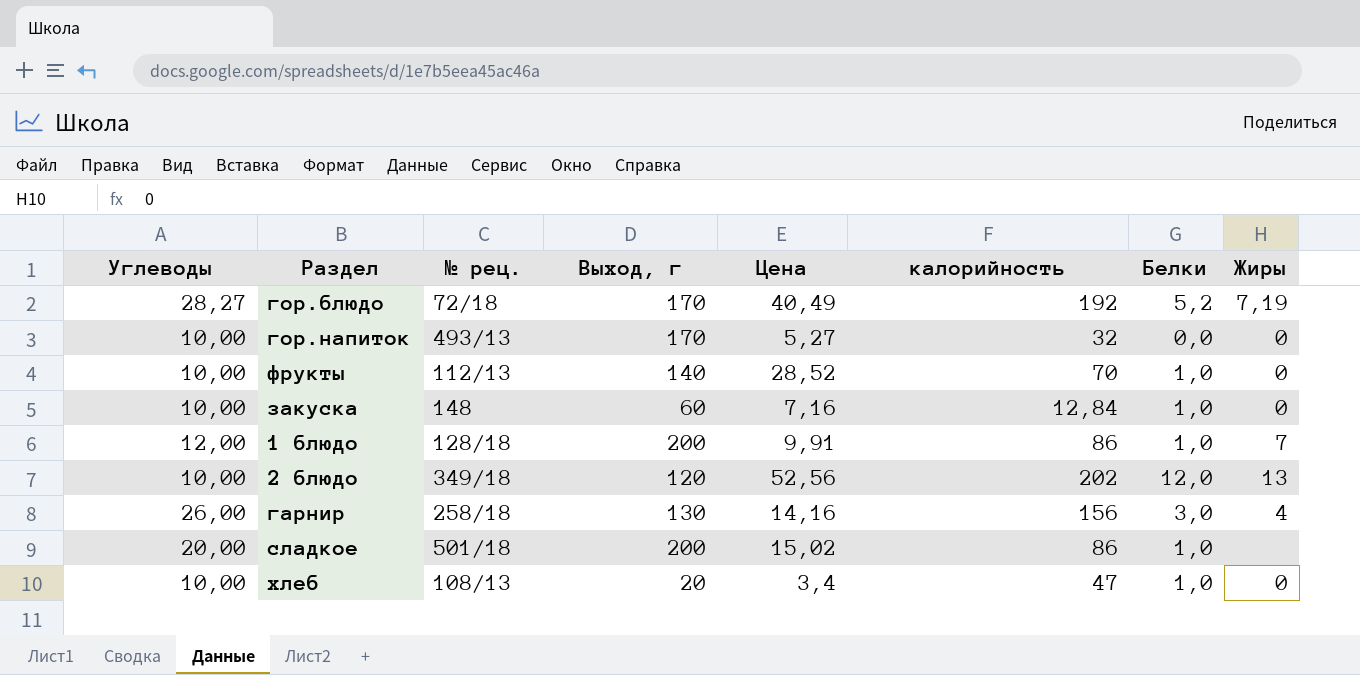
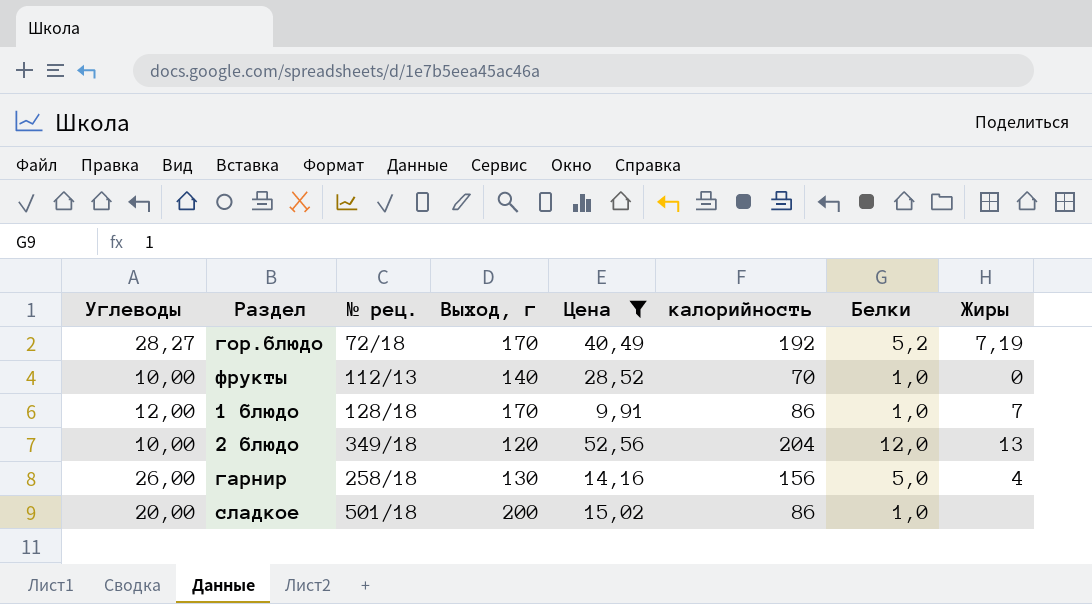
filter: none -> Цена >= 9,91
1 блюдо | Выход, г: 200 -> 170
2 блюдо | калорийность: 202 -> 204
гарнир | Белки: 3,0 -> 5,0

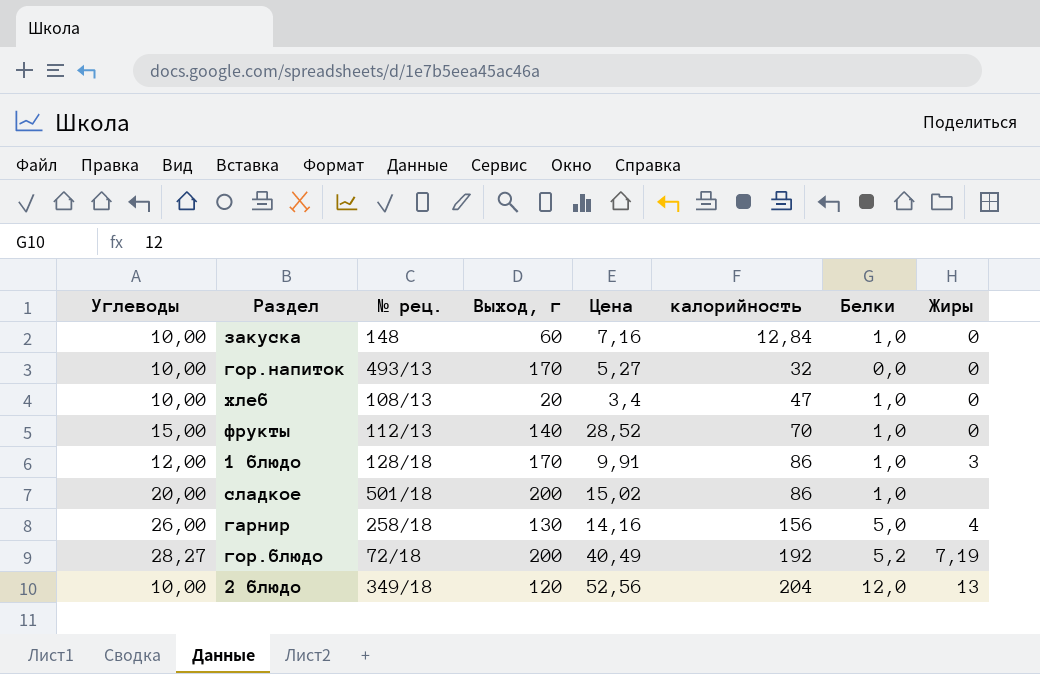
filter: Цена >= 9,91 -> none
row order: none -> калорийность ascending
фрукты | Углеводы: 10,00 -> 15,00
1 блюдо | Жиры: 7 -> 3
гор.блюдо | Выход, г: 170 -> 200

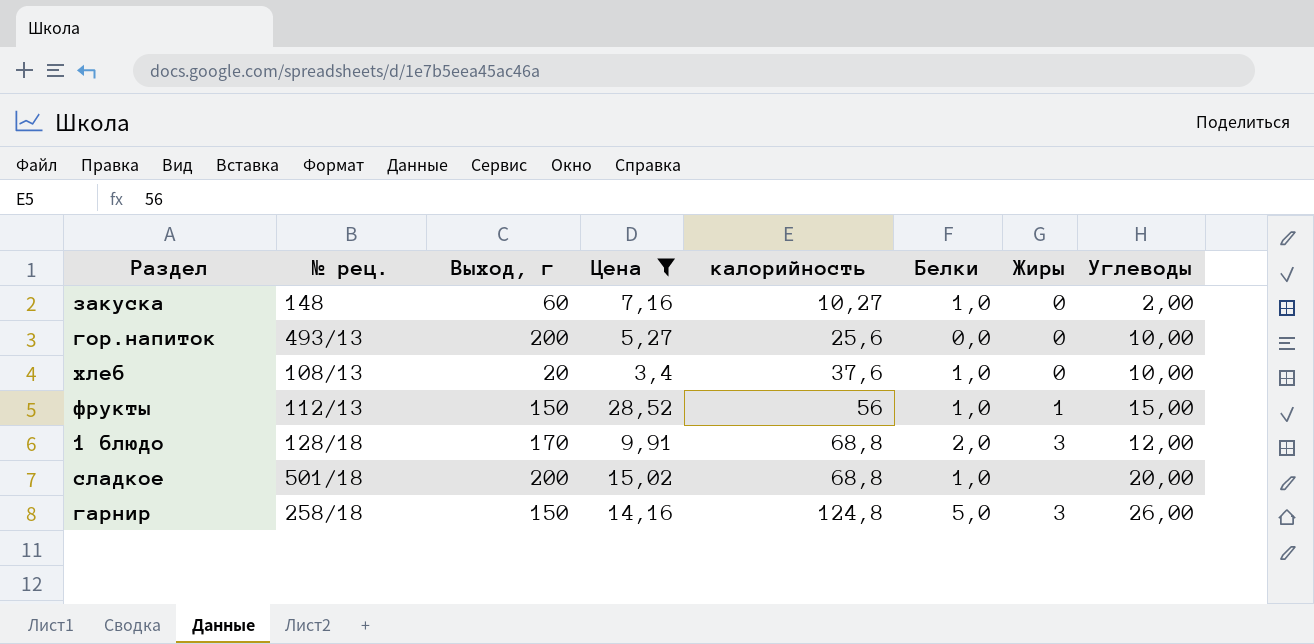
filter: none -> Цена <= 28,52
column Углеводы | position: 1 -> 8
закуска | калорийность: 12,84 -> 10,27
закуска | Углеводы: 10,00 -> 2,00
гор.напиток | Выход, г: 170 -> 200
гор.напиток | калорийность: 32 -> 25,6
хлеб | калорийность: 47 -> 37,6
фрукты | Выход, г: 140 -> 150
фрукты | калорийность: 70 -> 56
фрукты | Жиры: 0 -> 1
1 блюдо | калорийность: 86 -> 68,8
1 блюдо | Белки: 1,0 -> 2,0
сладкое | калорийность: 86 -> 68,8
гарнир | Выход, г: 130 -> 150
гарнир | калорийность: 156 -> 124,8
гарнир | Жиры: 4 -> 3

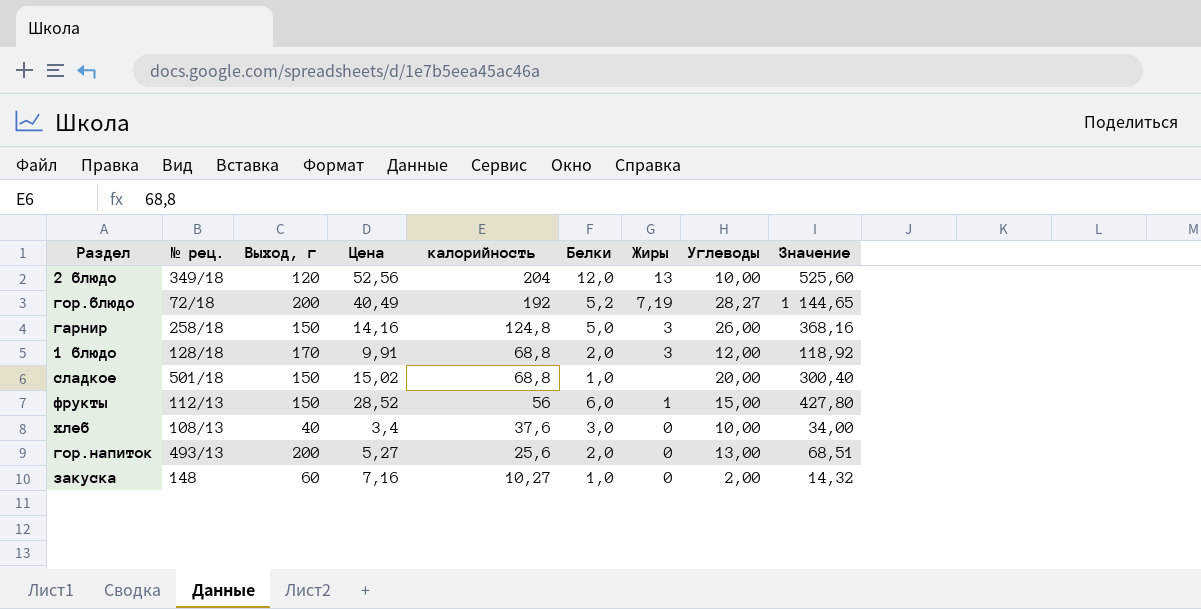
filter: Цена <= 28,52 -> none
row order: калорийность ascending -> калорийность descending
column Значение | formula: none -> [Цена] * [Углеводы]
сладкое | Выход, г: 200 -> 150
фрукты | Белки: 1,0 -> 6,0
хлеб | Выход, г: 20 -> 40
хлеб | Белки: 1,0 -> 3,0
гор.напиток | Белки: 0,0 -> 2,0
гор.напиток | Углеводы: 10,00 -> 13,00

